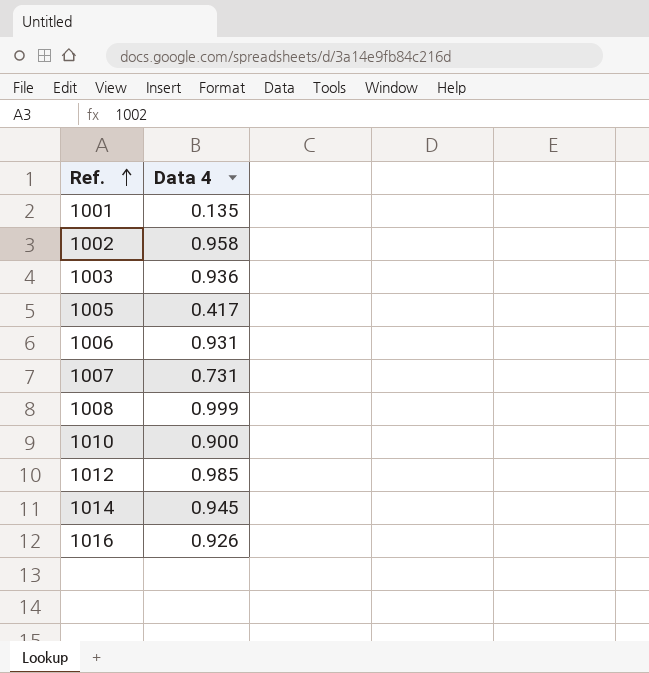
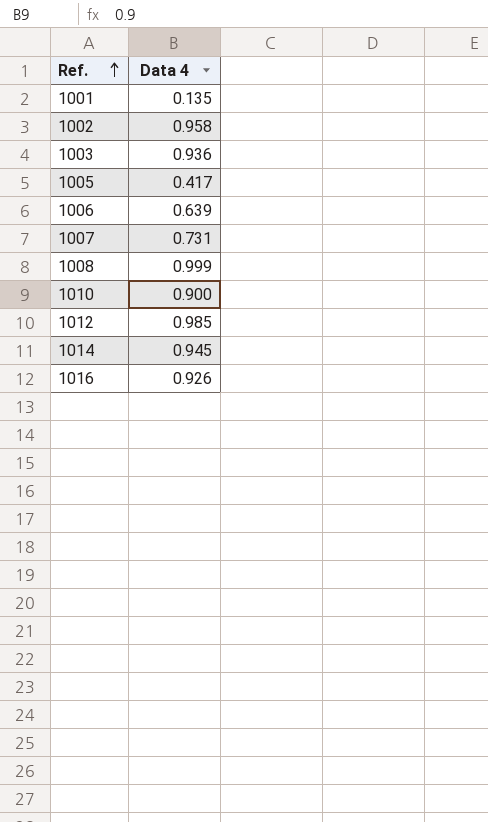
1006 | Data 4: 0.931 -> 0.639

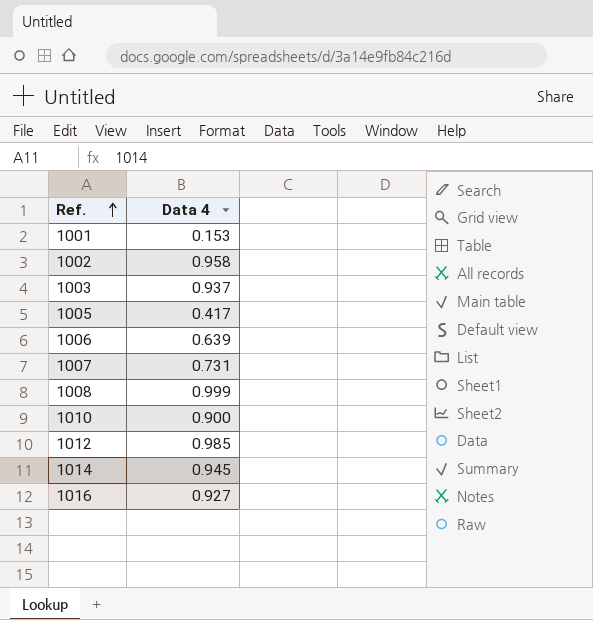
1001 | Data 4: 0.135 -> 0.153
1003 | Data 4: 0.936 -> 0.937
1016 | Data 4: 0.926 -> 0.927

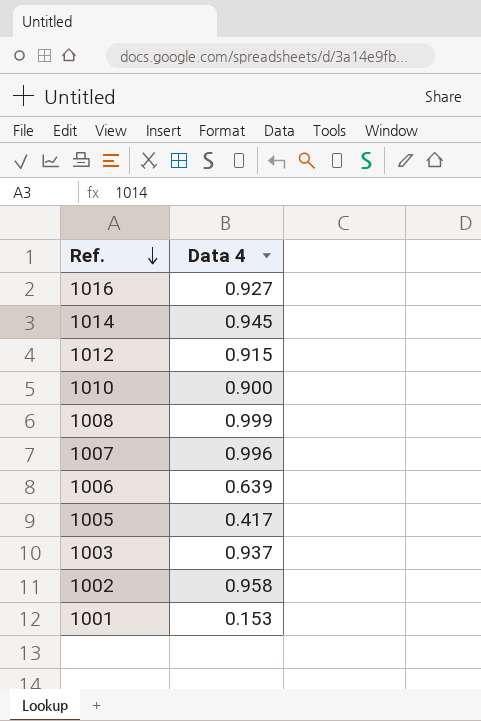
row order: Ref. ascending -> Ref. descending
1012 | Data 4: 0.985 -> 0.915
1007 | Data 4: 0.731 -> 0.996

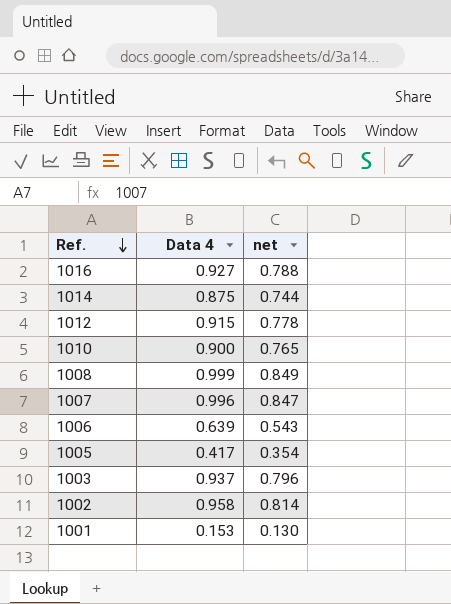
column net | formula: none -> [Data 4] * 0.85
1014 | Data 4: 0.945 -> 0.875

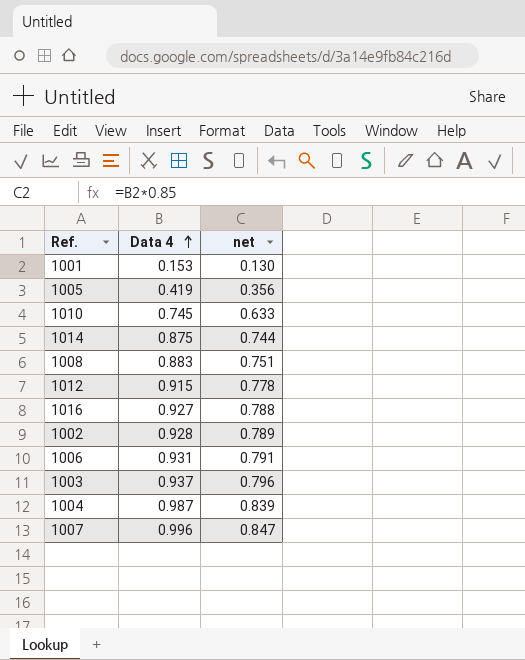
row order: Ref. descending -> Data 4 ascending
1005 | Data 4: 0.417 -> 0.419
1005 | net: 0.354 -> 0.356
1010 | Data 4: 0.900 -> 0.745
1010 | net: 0.765 -> 0.633
1008 | Data 4: 0.999 -> 0.883
1008 | net: 0.849 -> 0.751
1002 | Data 4: 0.958 -> 0.928
1002 | net: 0.814 -> 0.789
1006 | Data 4: 0.639 -> 0.931
1006 | net: 0.543 -> 0.791
row 1004: none -> 0.987 | 0.839

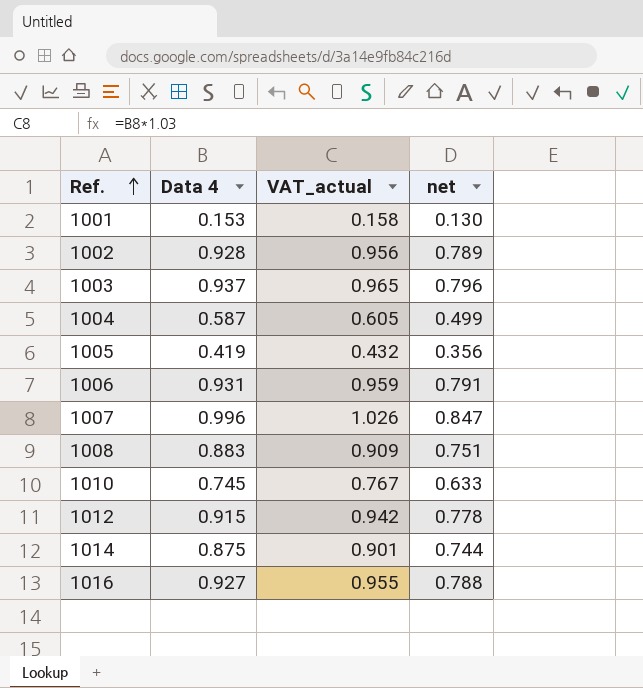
row order: Data 4 ascending -> Ref. ascending
column VAT_actual | formula: none -> [Data 4] * 1.03
1004 | Data 4: 0.987 -> 0.587
1004 | net: 0.839 -> 0.499

